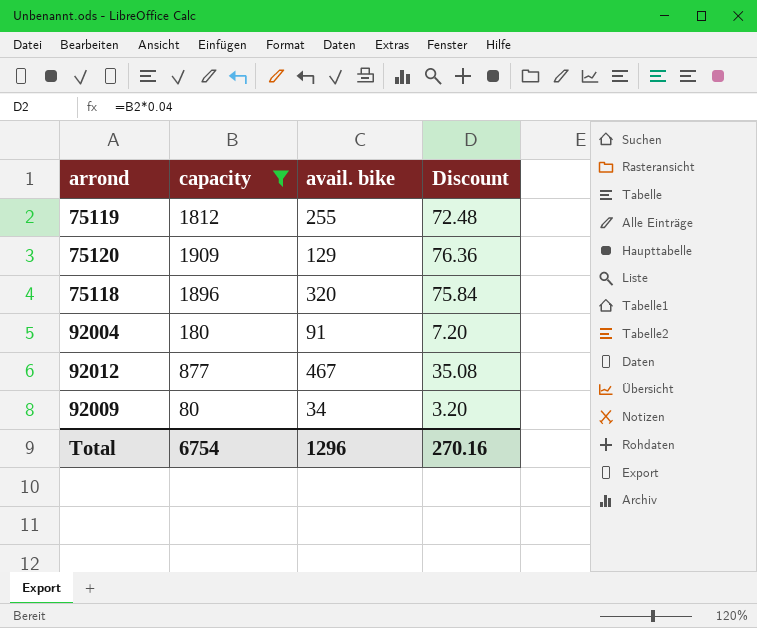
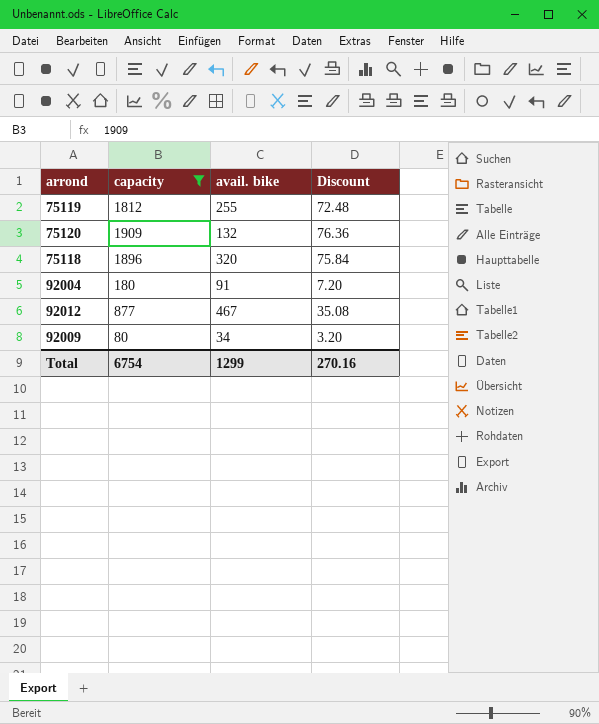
75120 | avail. bike: 129 -> 132
Total | avail. bike: 1296 -> 1299

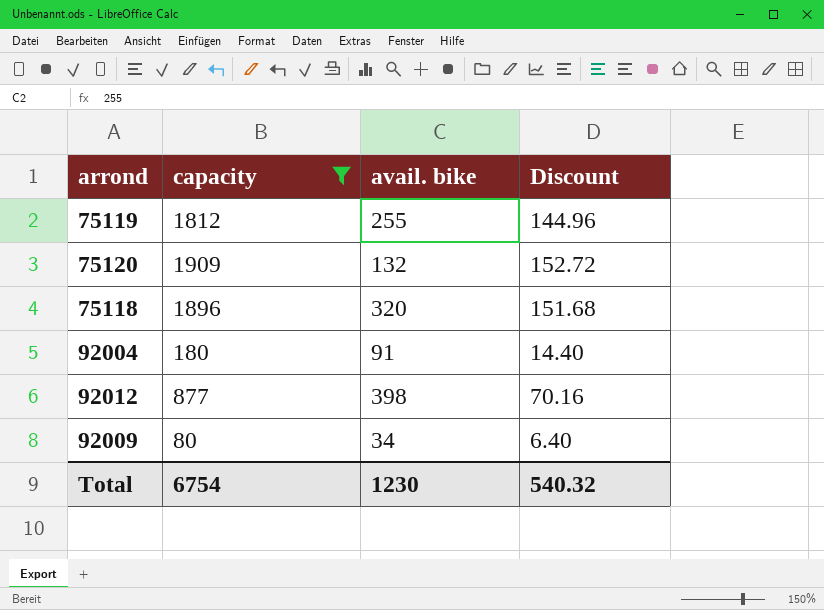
column Discount | formula: [capacity] * 0.04 -> [capacity] * 0.08
92012 | avail. bike: 467 -> 398
Total | avail. bike: 1299 -> 1230
Total | Discount: 270.16 -> 540.32

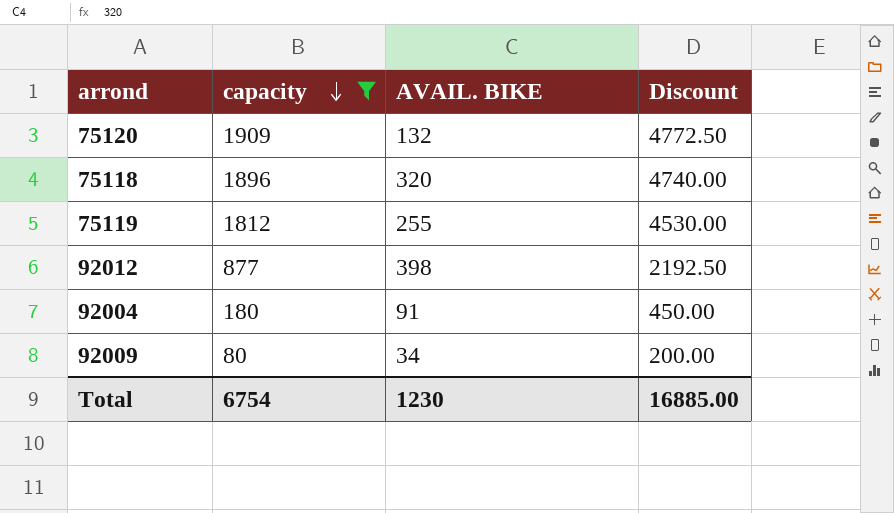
row order: none -> capacity descending
column name: avail. bike -> AVAIL. BIKE
column Discount | formula: [capacity] * 0.08 -> [capacity] * 2.5
Total | Discount: 540.32 -> 16885.00

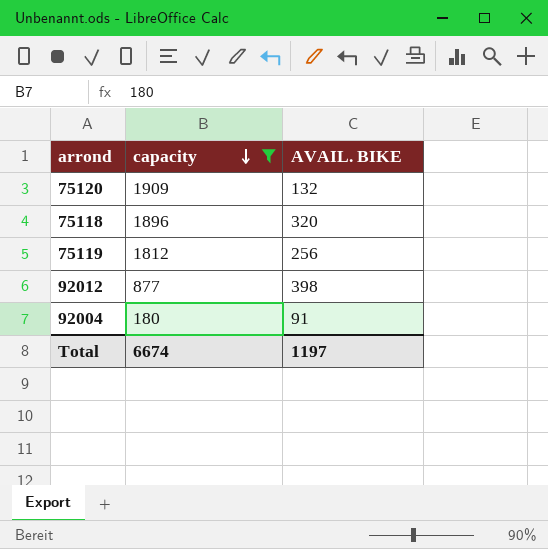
column Discount | formula: [capacity] * 2.5 -> none
row 92009: 80 | 34 | 200.00 -> none
75119 | AVAIL. BIKE: 255 -> 256
Total | capacity: 6754 -> 6674
Total | AVAIL. BIKE: 1230 -> 1197

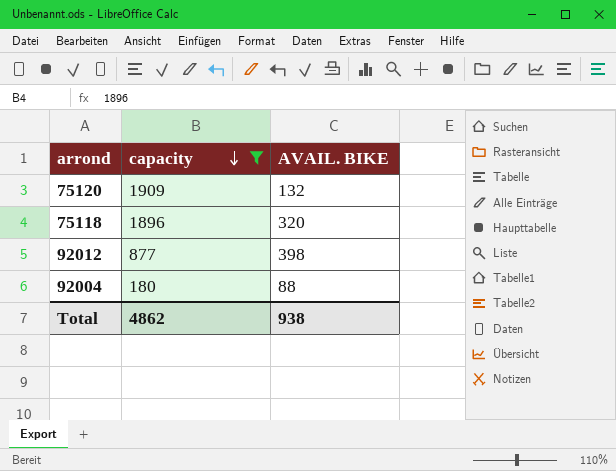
row 75119: 1812 | 256 -> none
92004 | AVAIL. BIKE: 91 -> 88
Total | capacity: 6674 -> 4862
Total | AVAIL. BIKE: 1197 -> 938

